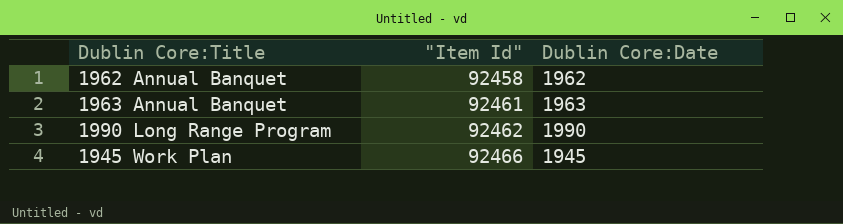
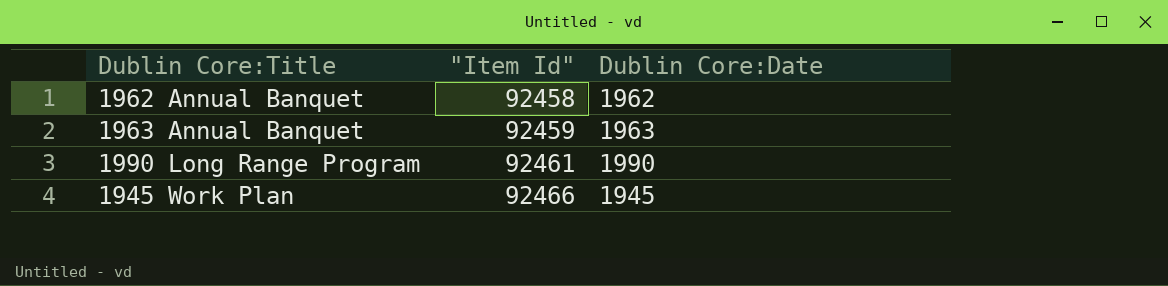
1963 Annual Banquet | "Item Id": 92461 -> 92459
1990 Long Range Program | "Item Id": 92462 -> 92461

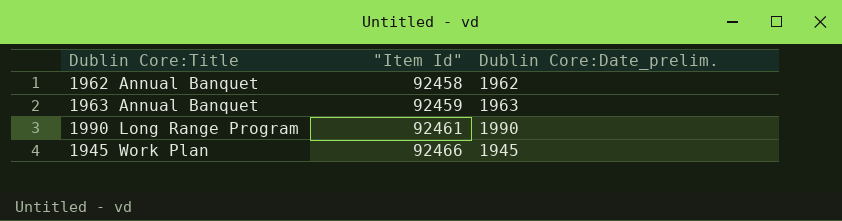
column name: Dublin Core:Date -> Dublin Core:Date_prelim.

